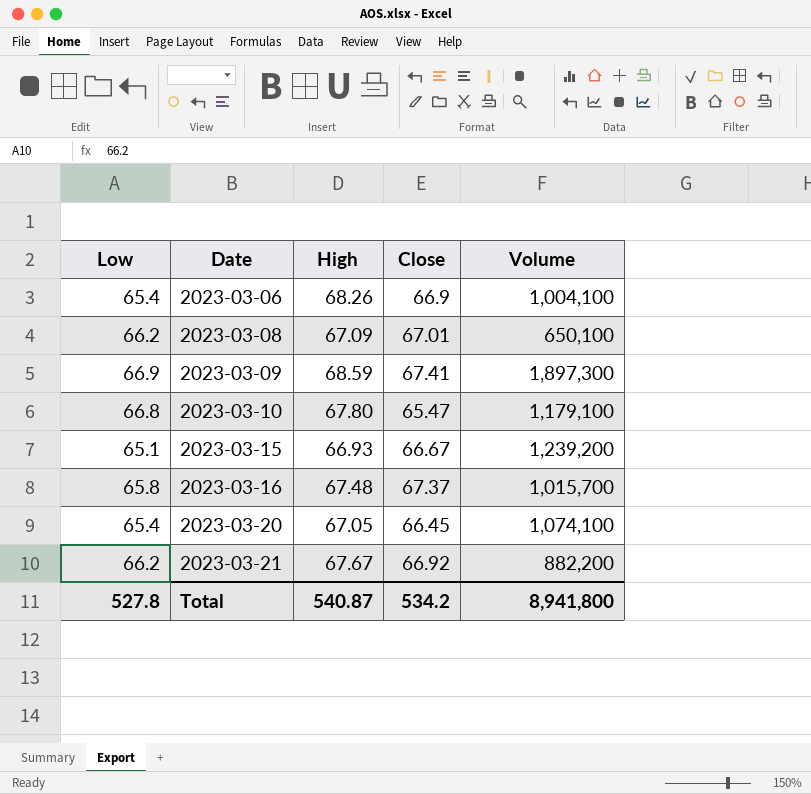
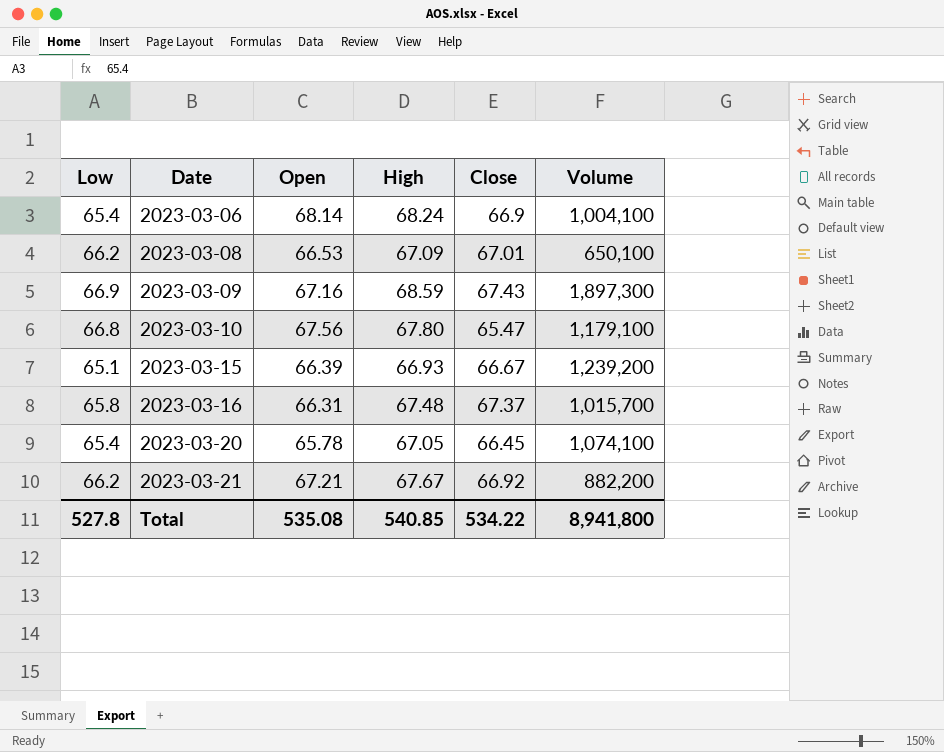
column Open | position: none -> 3
2023-03-06 | High: 68.26 -> 68.24
2023-03-09 | Close: 67.41 -> 67.43
Total | High: 540.87 -> 540.85
Total | Close: 534.2 -> 534.22

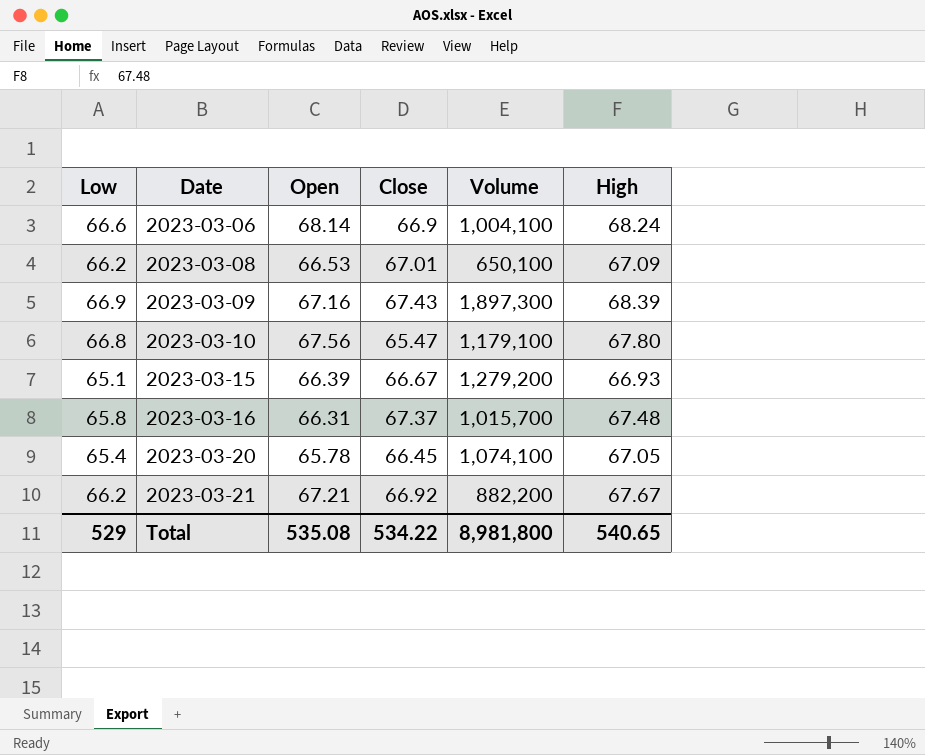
column High | position: 4 -> 6
2023-03-06 | Low: 65.4 -> 66.6
2023-03-09 | High: 68.59 -> 68.39
2023-03-15 | Volume: 1,239,200 -> 1,279,200
Total | Low: 527.8 -> 529
Total | Volume: 8,941,800 -> 8,981,800
Total | High: 540.85 -> 540.65

